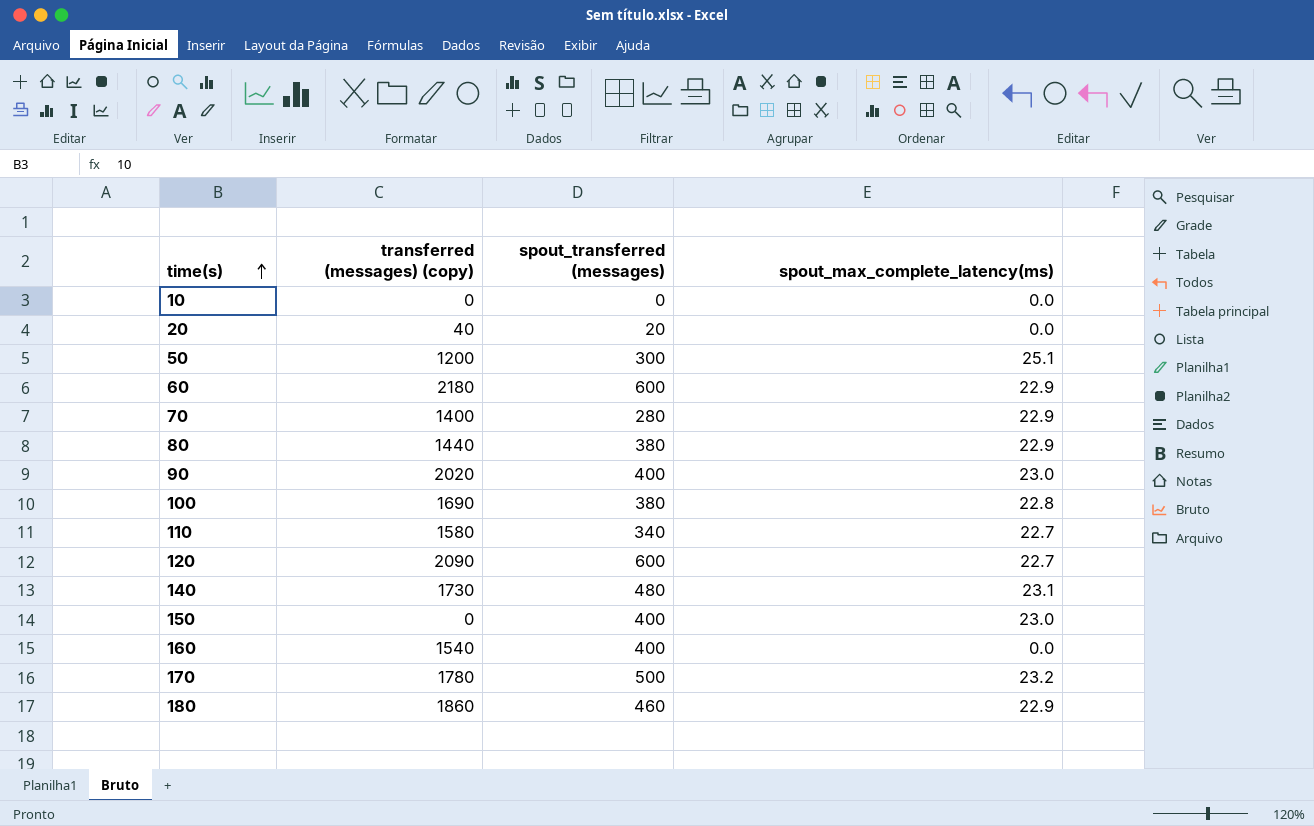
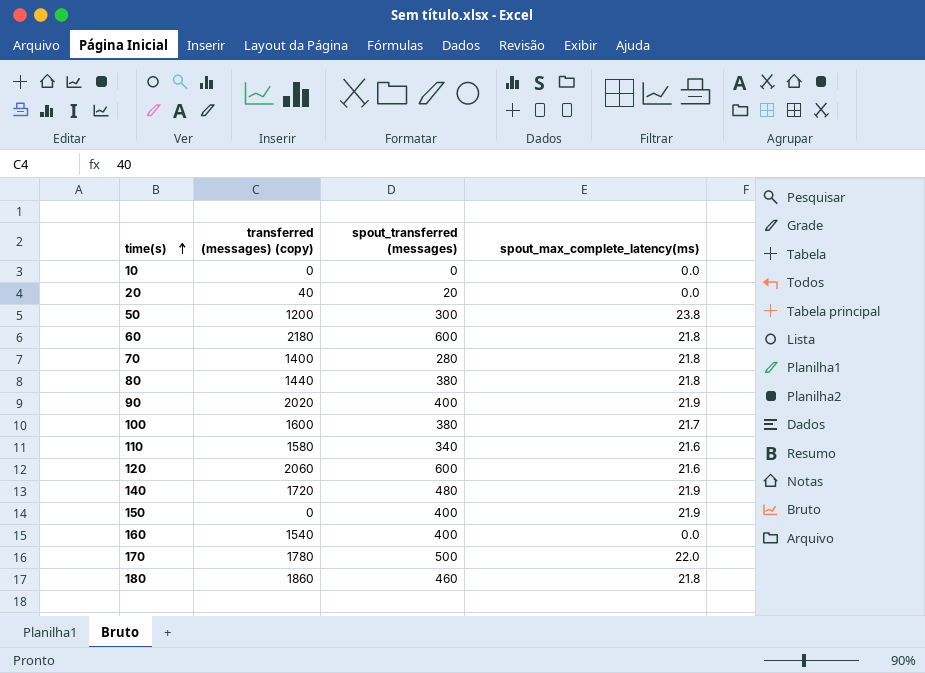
50 | spout_max_complete_latency(ms): 25.1 -> 23.8
60 | spout_max_complete_latency(ms): 22.9 -> 21.8
70 | spout_max_complete_latency(ms): 22.9 -> 21.8
80 | spout_max_complete_latency(ms): 22.9 -> 21.8
90 | spout_max_complete_latency(ms): 23.0 -> 21.9
100 | transferred (messages) (copy): 1690 -> 1600
100 | spout_max_complete_latency(ms): 22.8 -> 21.7
110 | spout_max_complete_latency(ms): 22.7 -> 21.6
120 | transferred (messages) (copy): 2090 -> 2060
120 | spout_max_complete_latency(ms): 22.7 -> 21.6
140 | transferred (messages) (copy): 1730 -> 1720
140 | spout_max_complete_latency(ms): 23.1 -> 21.9
150 | spout_max_complete_latency(ms): 23.0 -> 21.9
170 | spout_max_complete_latency(ms): 23.2 -> 22.0
180 | spout_max_complete_latency(ms): 22.9 -> 21.8

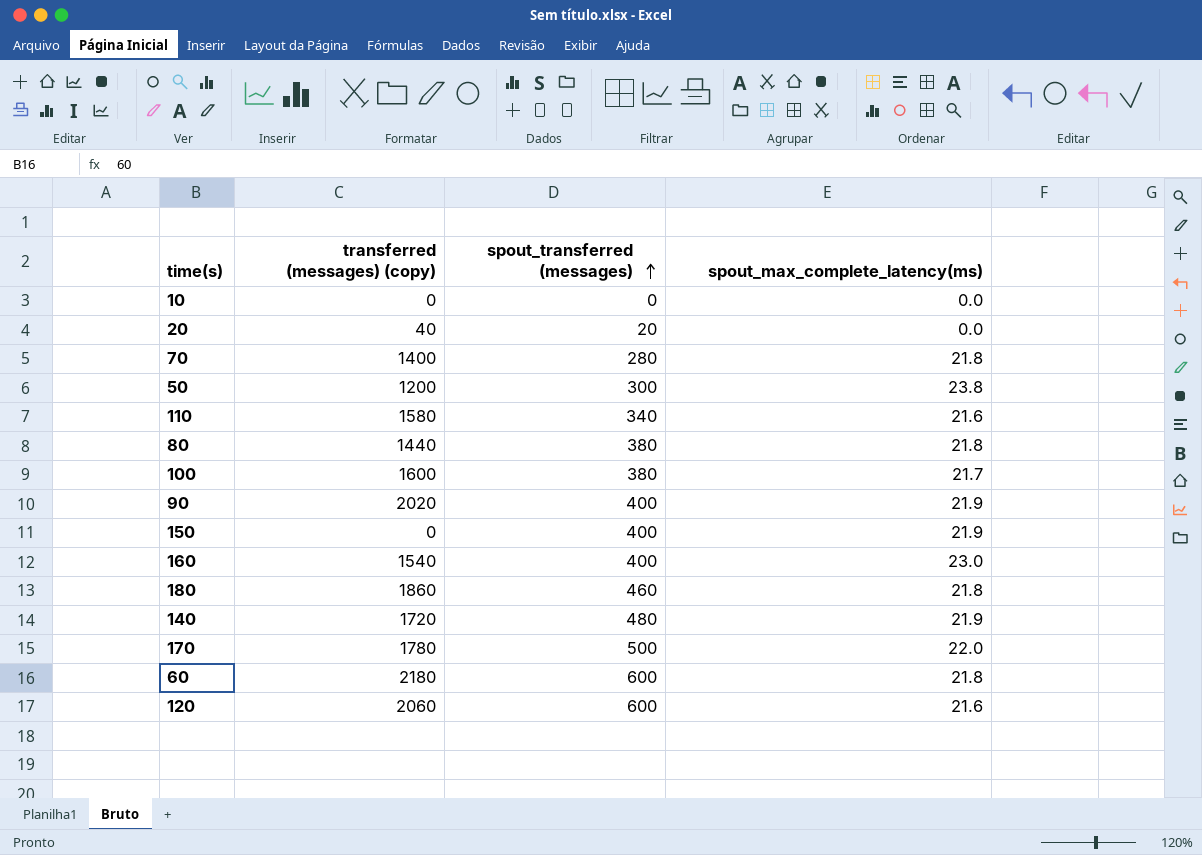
row order: time(s) ascending -> spout_transferred (messages) ascending
160 | spout_max_complete_latency(ms): 0.0 -> 23.0

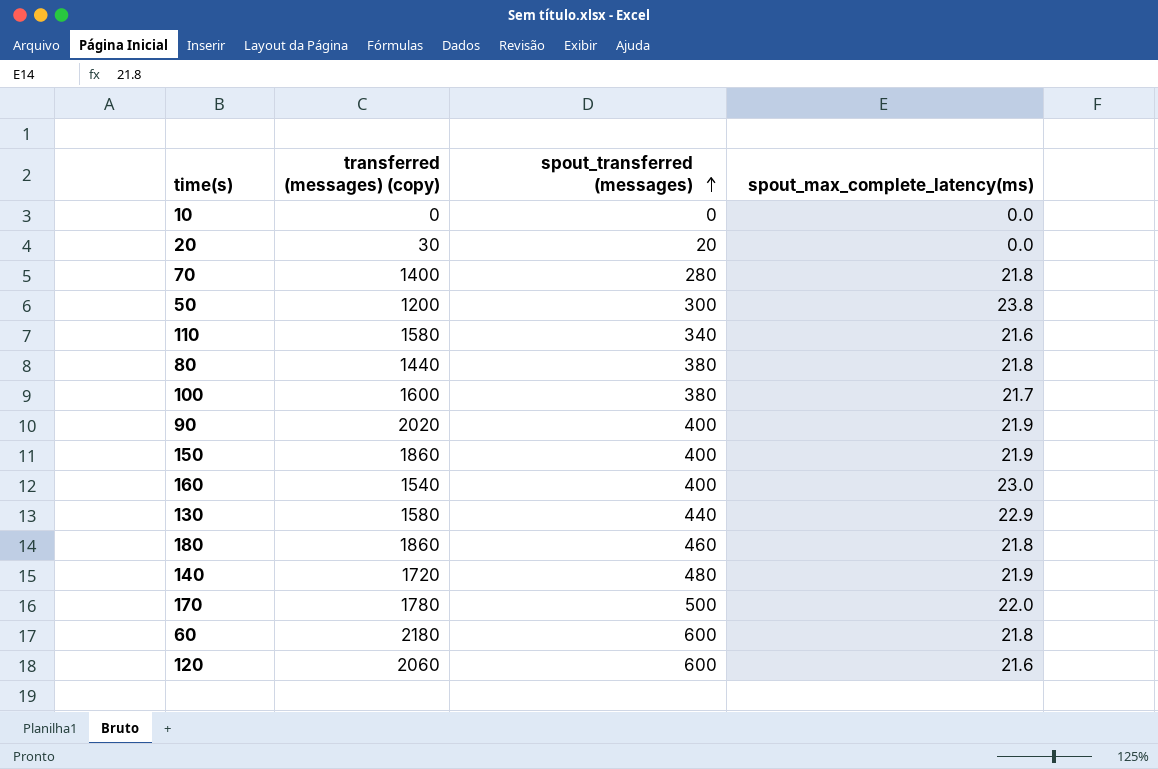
20 | transferred (messages) (copy): 40 -> 30
150 | transferred (messages) (copy): 0 -> 1860
row 130: none -> 1580 | 440 | 22.9

